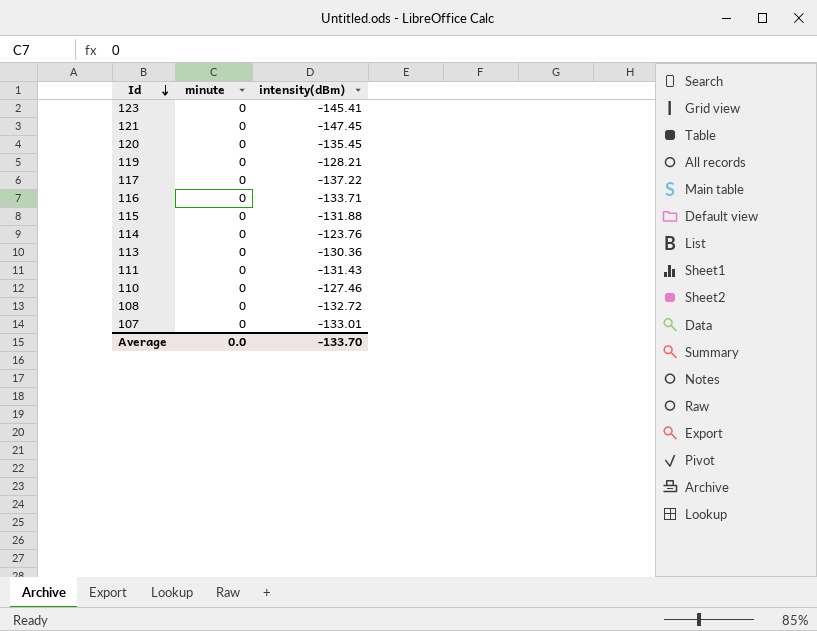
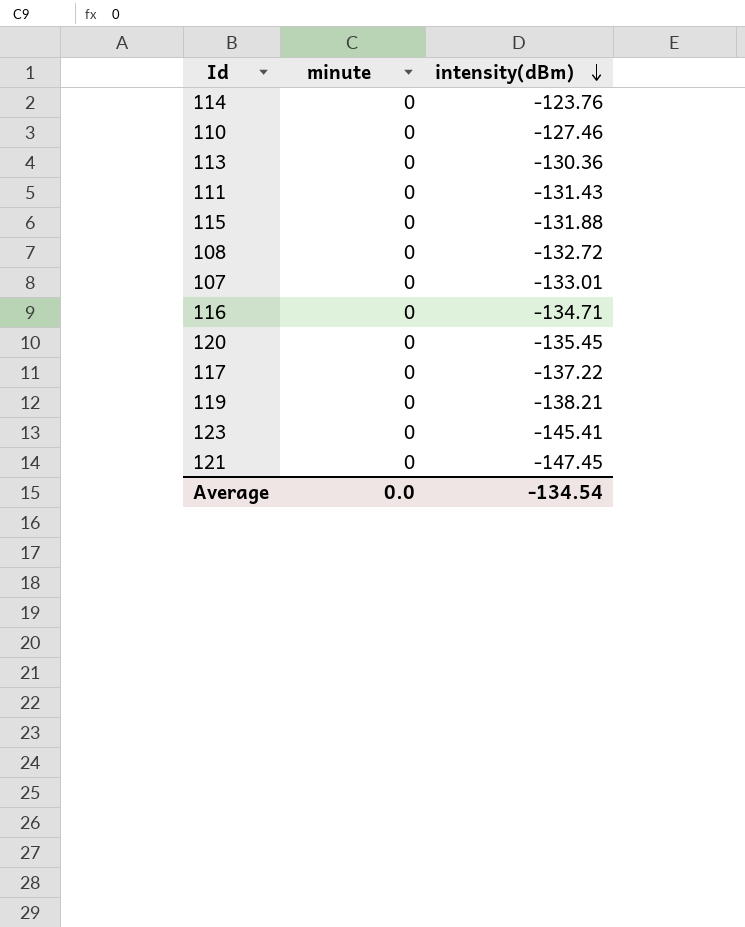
row order: Id descending -> intensity(dBm) descending
116 | intensity(dBm): -133.71 -> -134.71
119 | intensity(dBm): -128.21 -> -138.21
Average | intensity(dBm): -133.70 -> -134.54

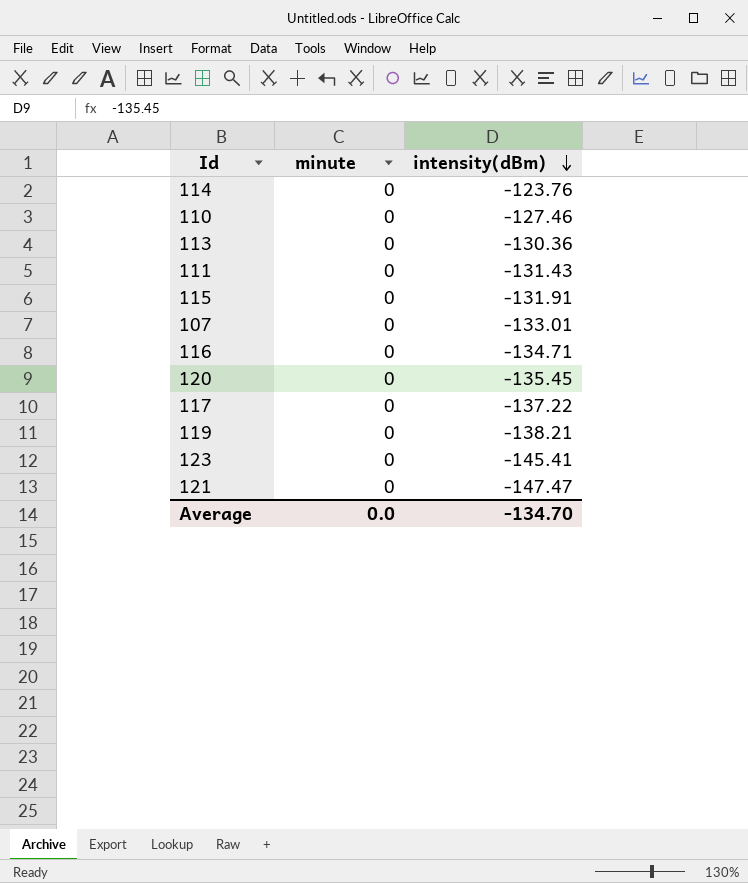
row 108: 0 | -132.72 -> none
115 | intensity(dBm): -131.88 -> -131.91
121 | intensity(dBm): -147.45 -> -147.47
Average | intensity(dBm): -134.54 -> -134.70

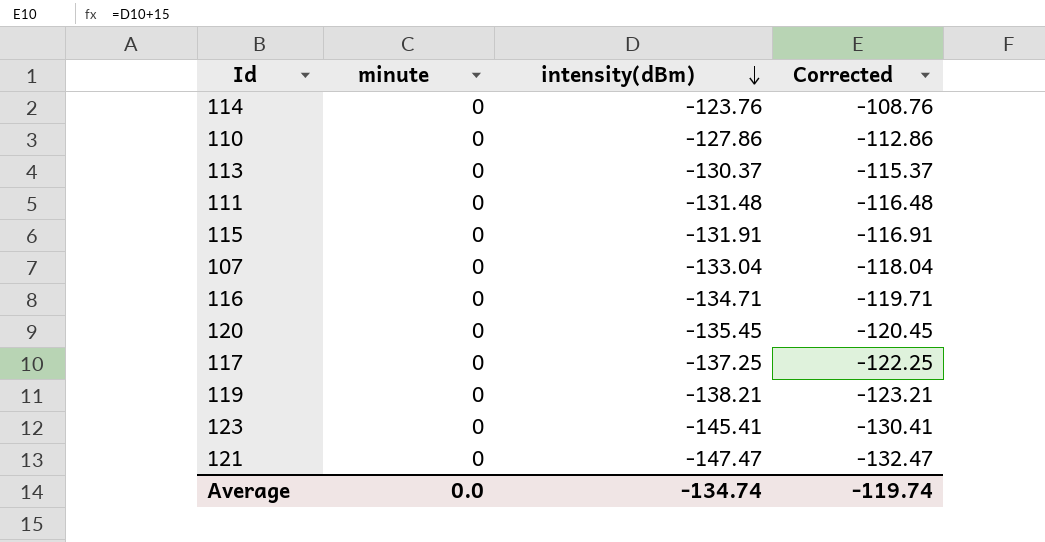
column Corrected | formula: none -> [intensity(dBm)] + 15
110 | intensity(dBm): -127.46 -> -127.86
113 | intensity(dBm): -130.36 -> -130.37
111 | intensity(dBm): -131.43 -> -131.48
107 | intensity(dBm): -133.01 -> -133.04
117 | intensity(dBm): -137.22 -> -137.25
Average | intensity(dBm): -134.70 -> -134.74

